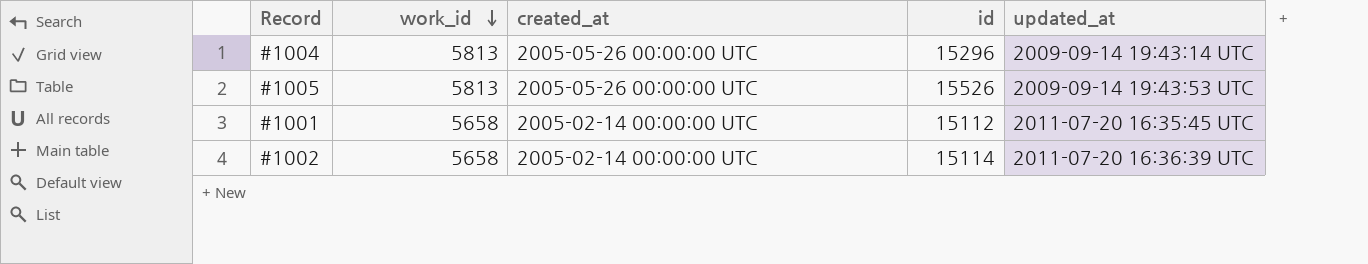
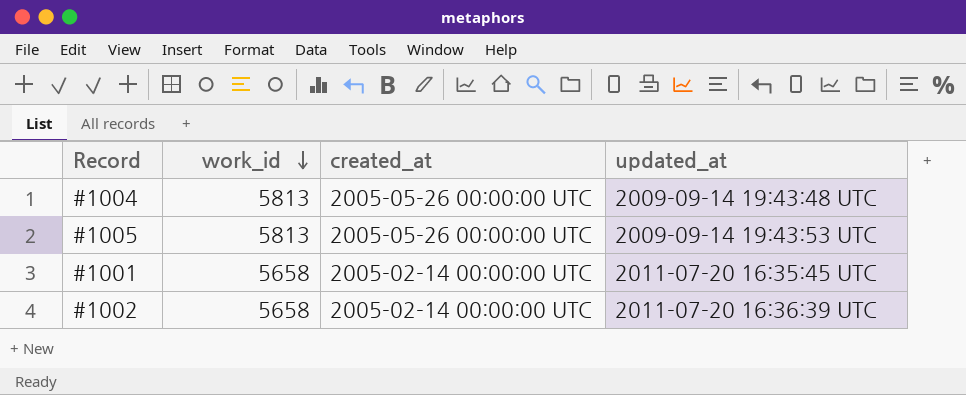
column id | position: 4 -> none
#1004 | updated_at: 2009-09-14 19:43:14 UTC -> 2009-09-14 19:43:48 UTC

